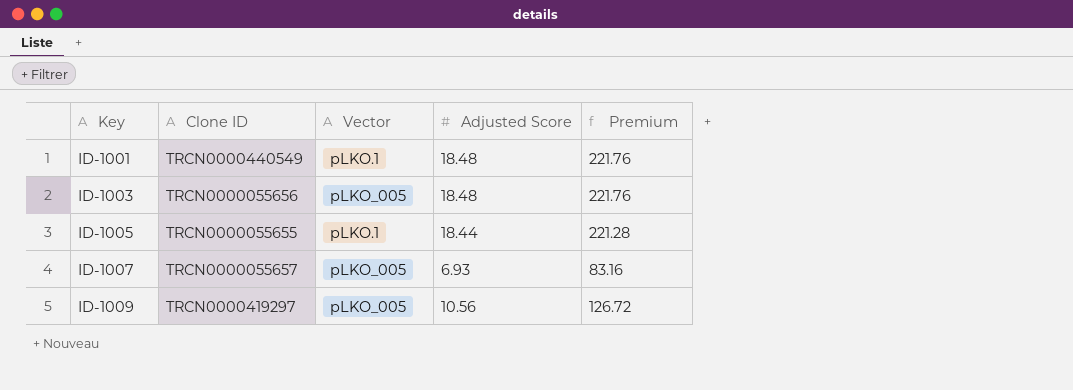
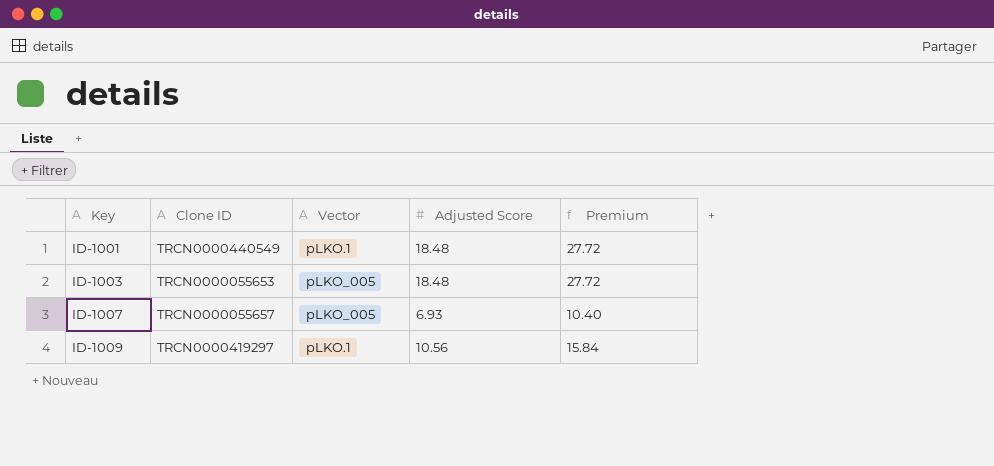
column Premium | formula: [Adjusted Score] * 12 -> [Adjusted Score] * 1.5
row ID-1005: TRCN0000055655 | pLKO.1 | 18.44 | 221.28 -> none
ID-1003 | Clone ID: TRCN0000055656 -> TRCN0000055653
ID-1009 | Vector: pLKO_005 -> pLKO.1

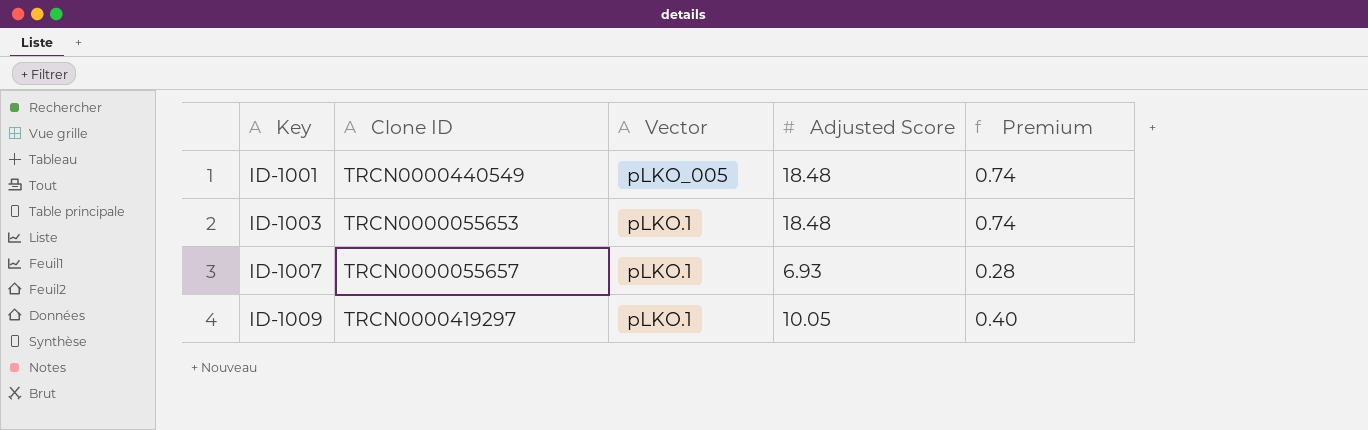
column Premium | formula: [Adjusted Score] * 1.5 -> [Adjusted Score] * 0.04
ID-1001 | Vector: pLKO.1 -> pLKO_005
ID-1003 | Vector: pLKO_005 -> pLKO.1
ID-1007 | Vector: pLKO_005 -> pLKO.1
ID-1009 | Adjusted Score: 10.56 -> 10.05

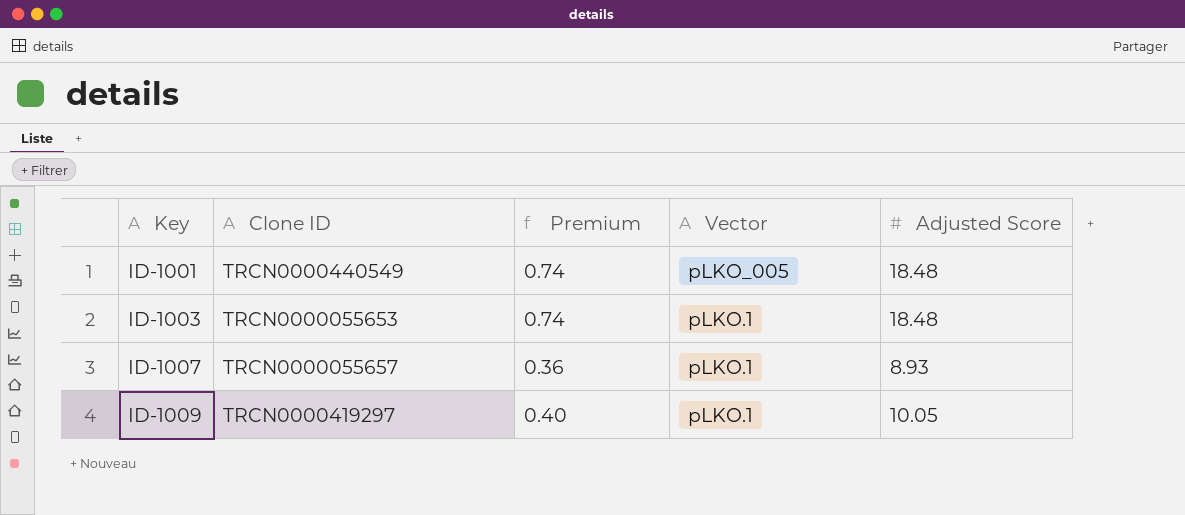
column Premium | position: 5 -> 3
ID-1007 | Premium: 0.28 -> 0.36
ID-1007 | Adjusted Score: 6.93 -> 8.93

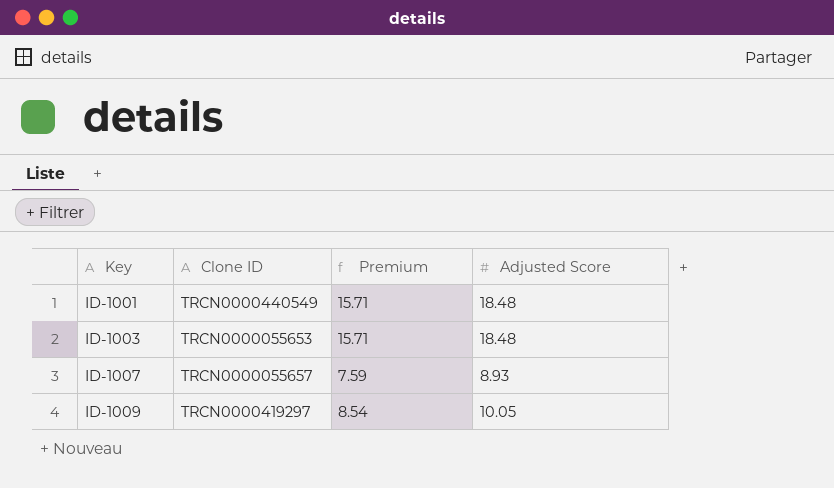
column Vector | position: 4 -> none
column Premium | formula: [Adjusted Score] * 0.04 -> [Adjusted Score] * 0.85

